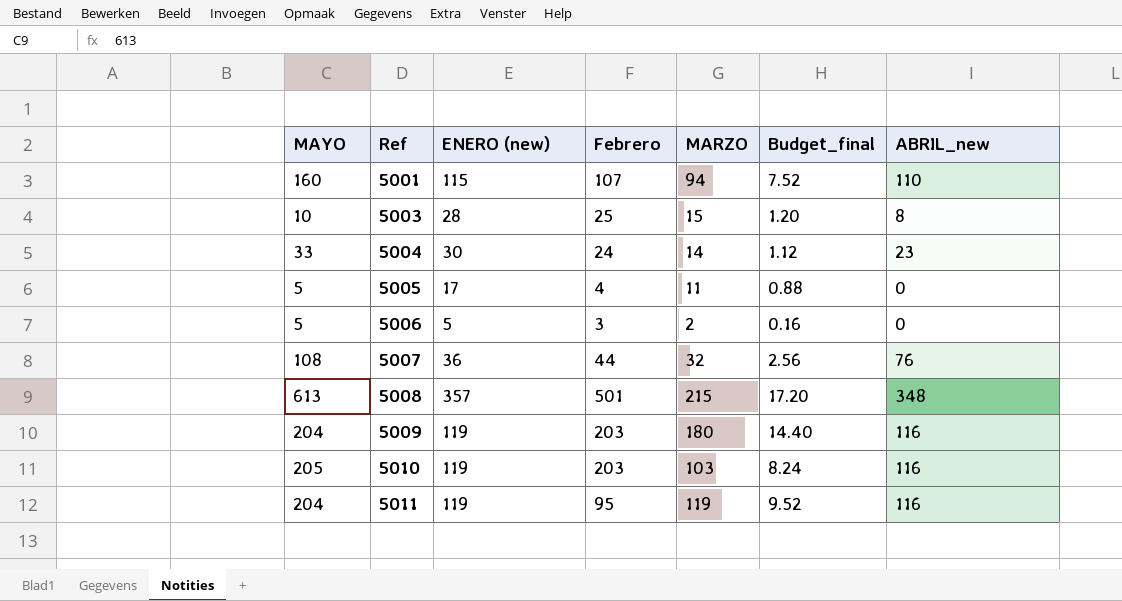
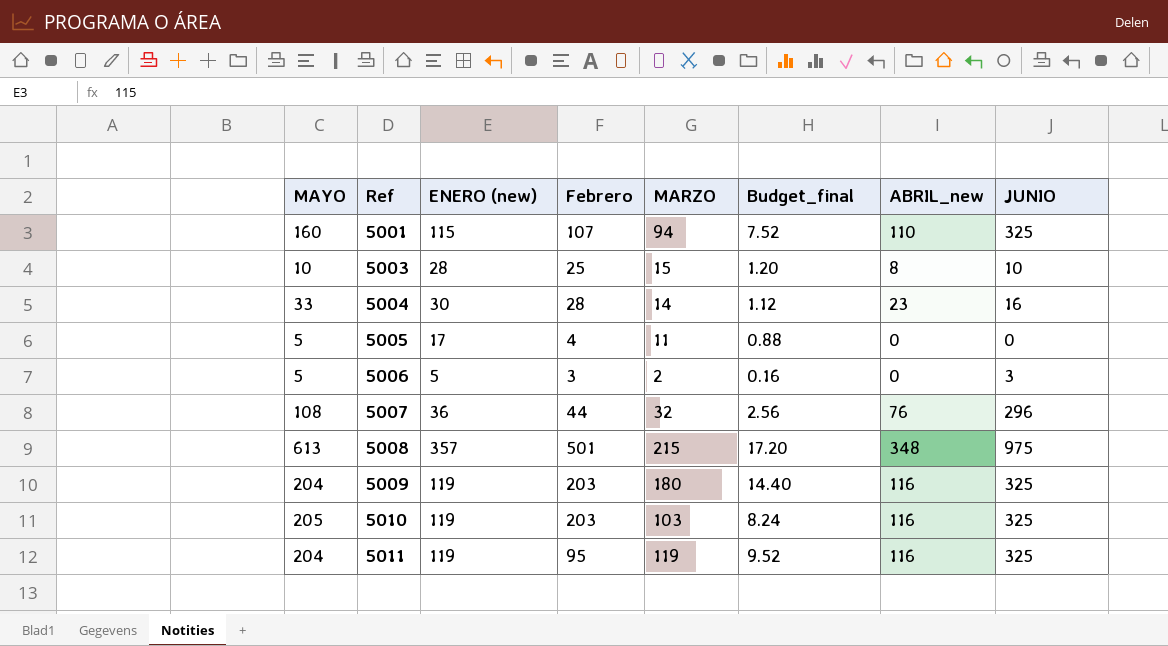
column JUNIO | position: none -> 8
5004 | Febrero: 24 -> 28

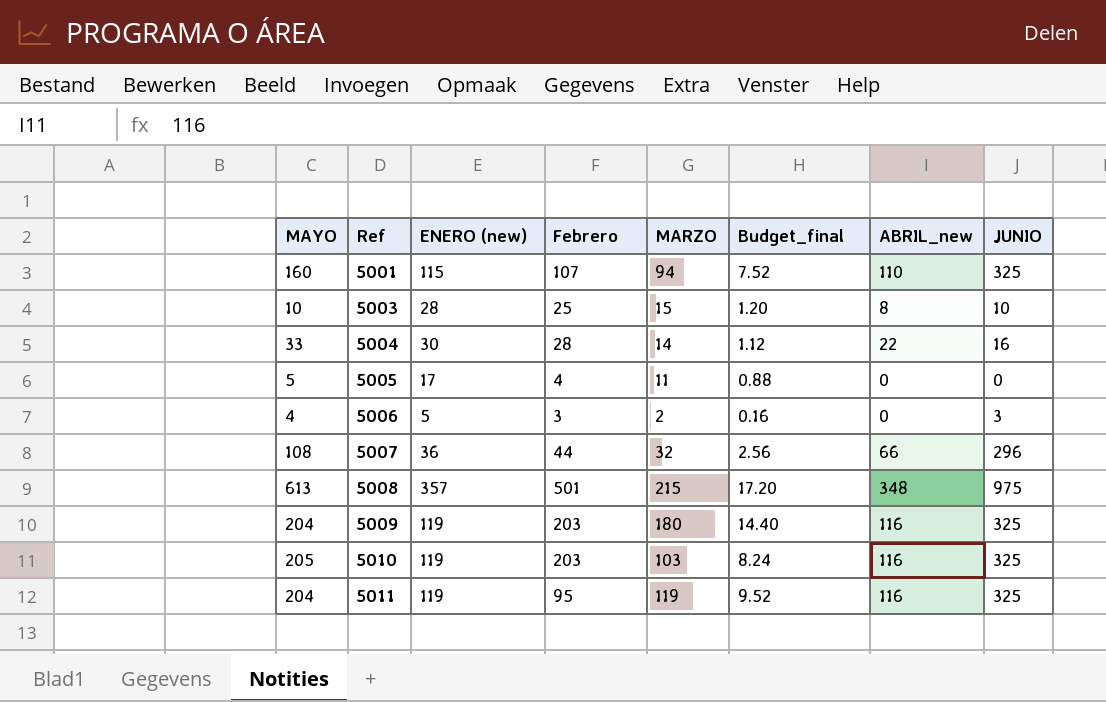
5004 | ABRIL_new: 23 -> 22
5006 | MAYO: 5 -> 4
5007 | ABRIL_new: 76 -> 66

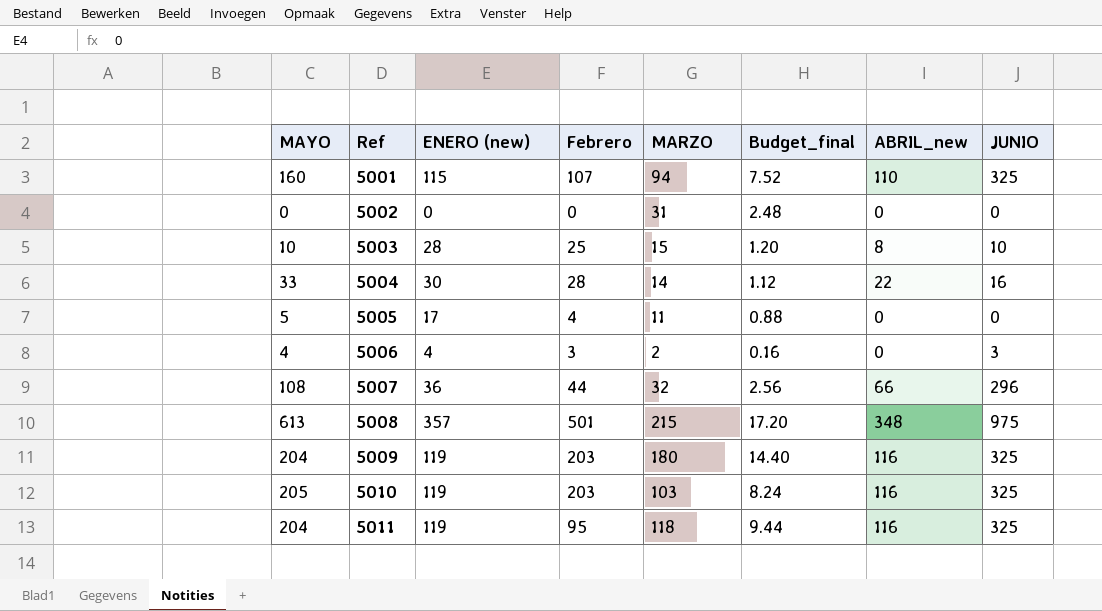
row 5002: none -> 0 | 0 | 0 | 31 | 2.48 | 0 | 0
5006 | ENERO (new): 5 -> 4
5011 | MARZO: 119 -> 118
5011 | Budget_final: 9.52 -> 9.44

